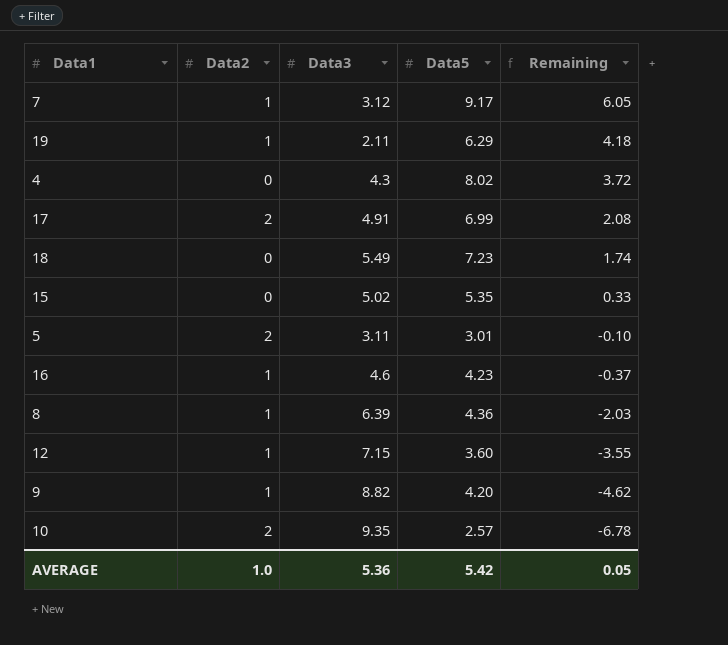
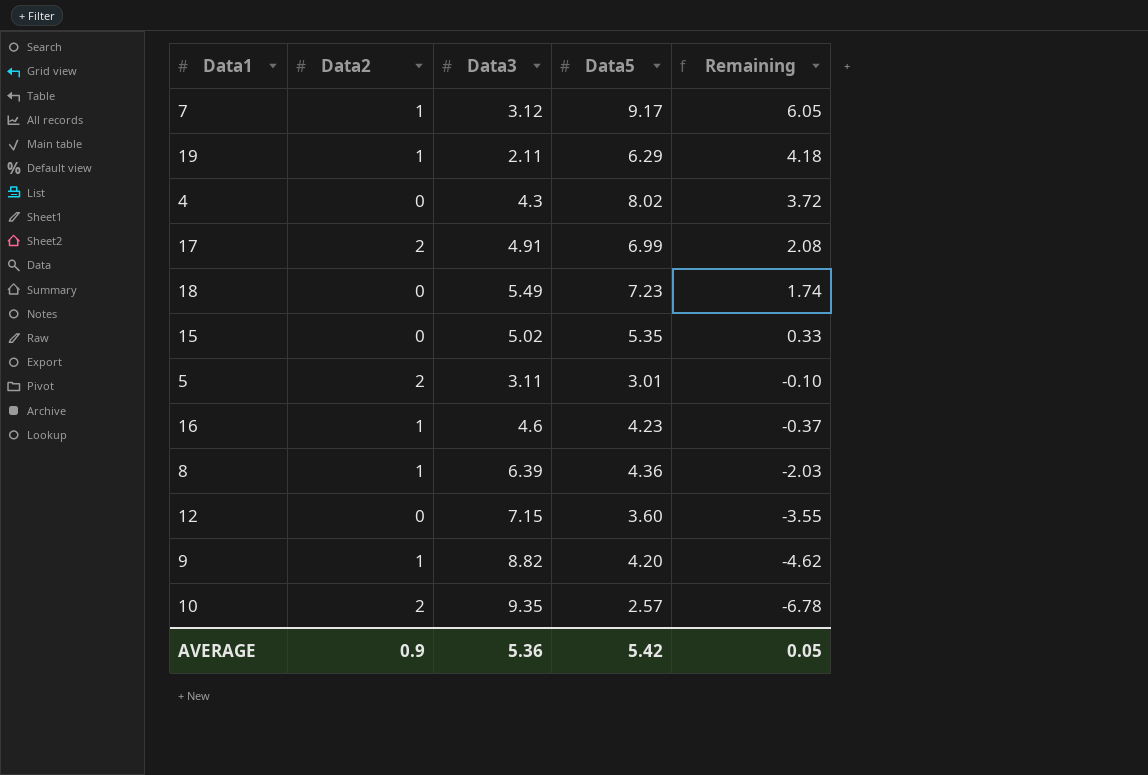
12 | Data2: 1 -> 0
AVERAGE | Data2: 1.0 -> 0.9

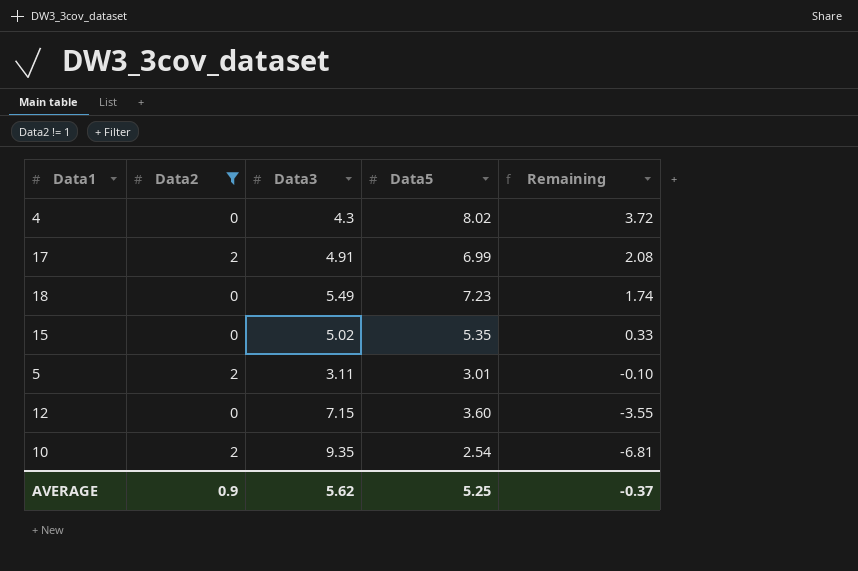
filter: none -> Data2 != 1
10 | Data5: 2.57 -> 2.54
10 | Remaining: -6.78 -> -6.81
AVERAGE | Data3: 5.36 -> 5.62
AVERAGE | Data5: 5.42 -> 5.25
AVERAGE | Remaining: 0.05 -> -0.37

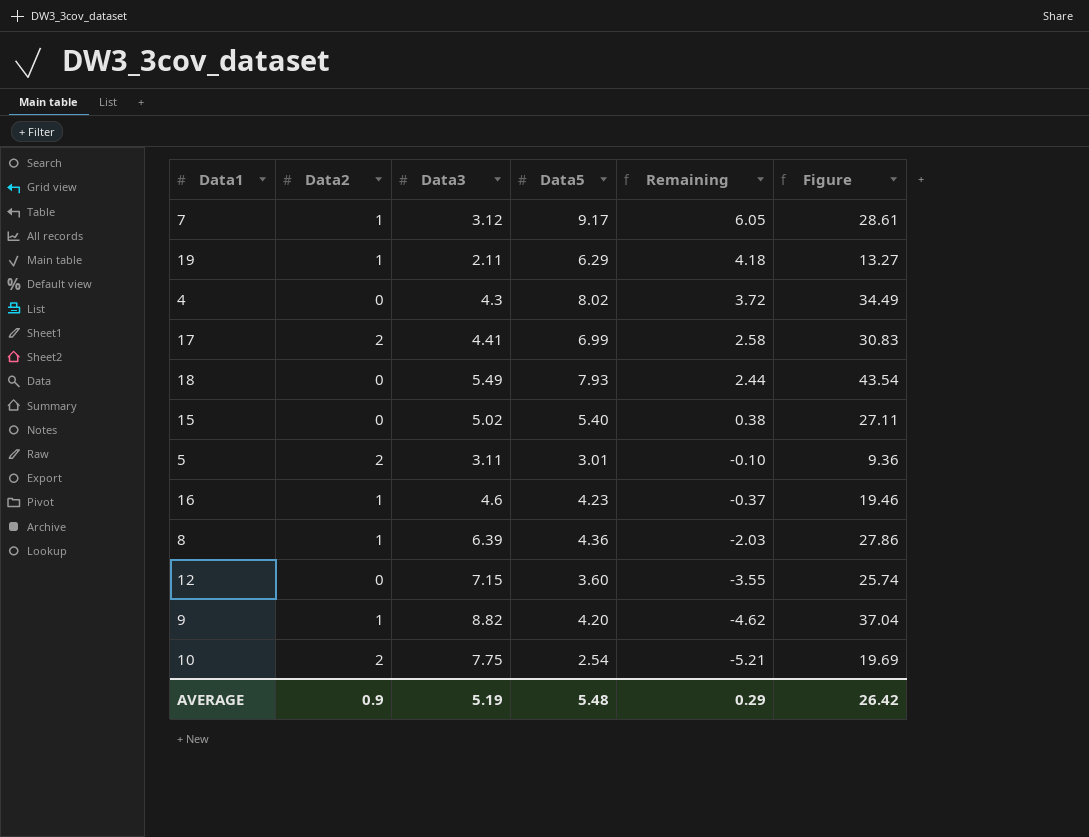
filter: Data2 != 1 -> none
column Figure | formula: none -> [Data3] * [Data5]
17 | Data3: 4.91 -> 4.41
17 | Remaining: 2.08 -> 2.58
18 | Data5: 7.23 -> 7.93
18 | Remaining: 1.74 -> 2.44
15 | Data5: 5.35 -> 5.40
15 | Remaining: 0.33 -> 0.38
10 | Data3: 9.35 -> 7.75
10 | Remaining: -6.81 -> -5.21
AVERAGE | Data3: 5.62 -> 5.19
AVERAGE | Data5: 5.25 -> 5.48
AVERAGE | Remaining: -0.37 -> 0.29

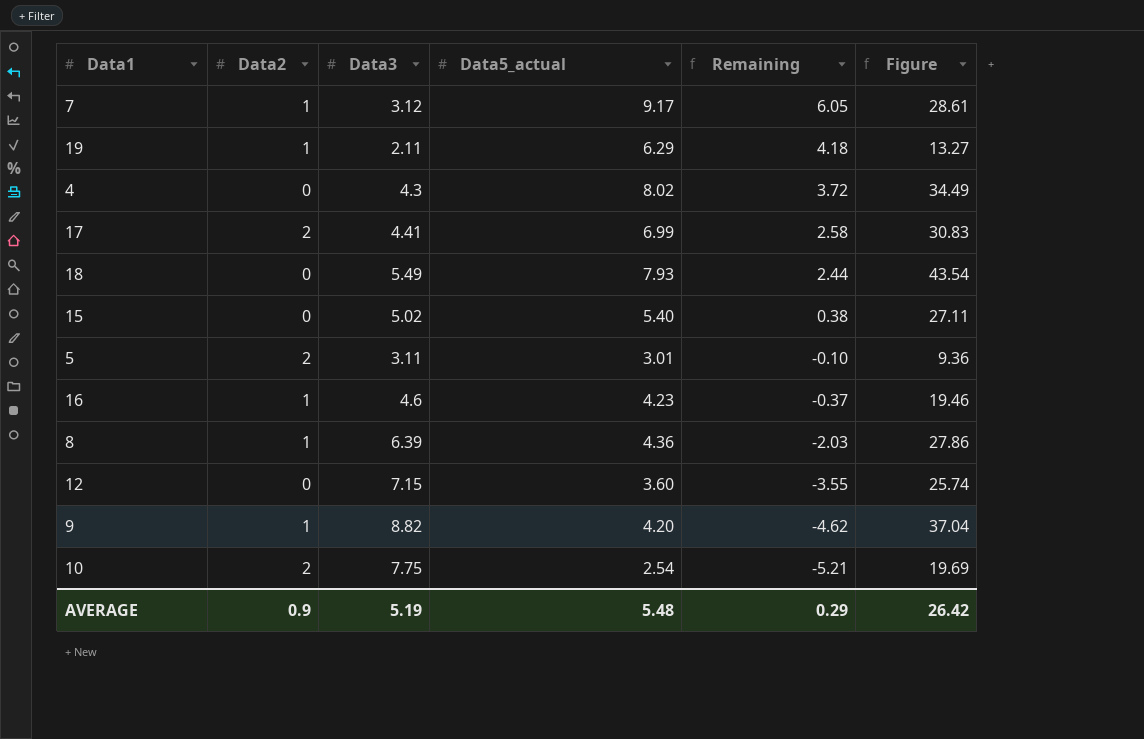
column name: Data5 -> Data5_actual

